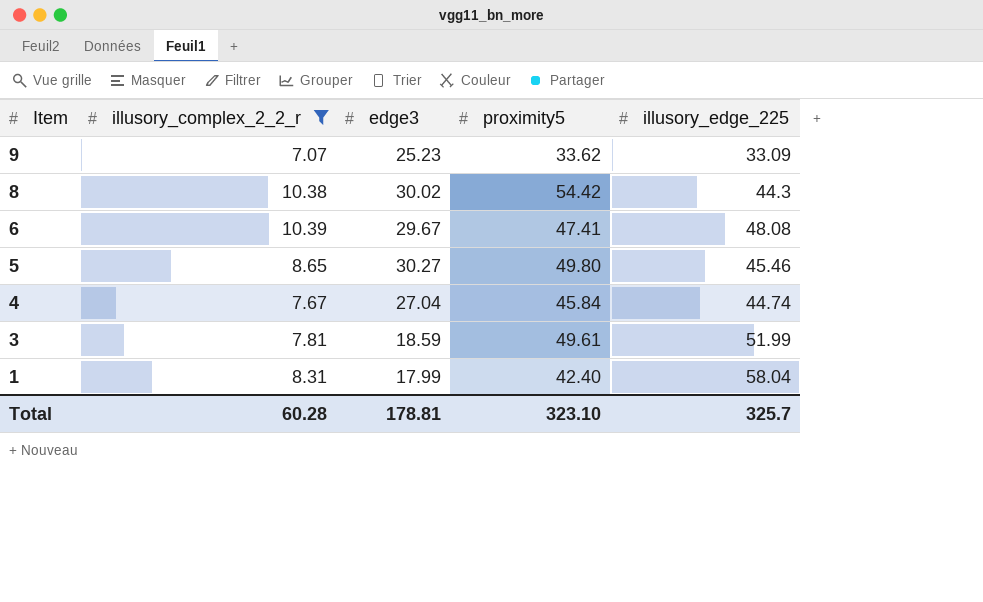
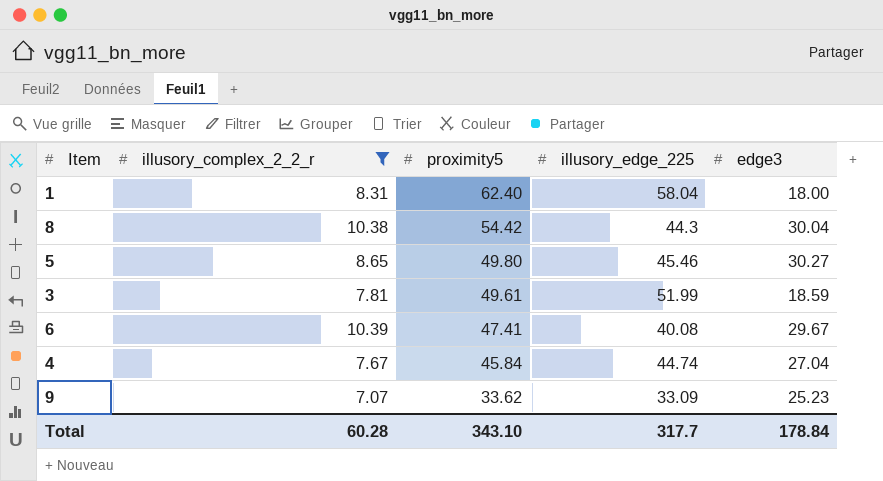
row order: Item descending -> proximity5 descending
column edge3 | position: 3 -> 5
1 | proximity5: 42.40 -> 62.40
1 | edge3: 17.99 -> 18.00
8 | edge3: 30.02 -> 30.04
6 | illusory_edge_225: 48.08 -> 40.08
Total | proximity5: 323.10 -> 343.10
Total | illusory_edge_225: 325.7 -> 317.7
Total | edge3: 178.81 -> 178.84

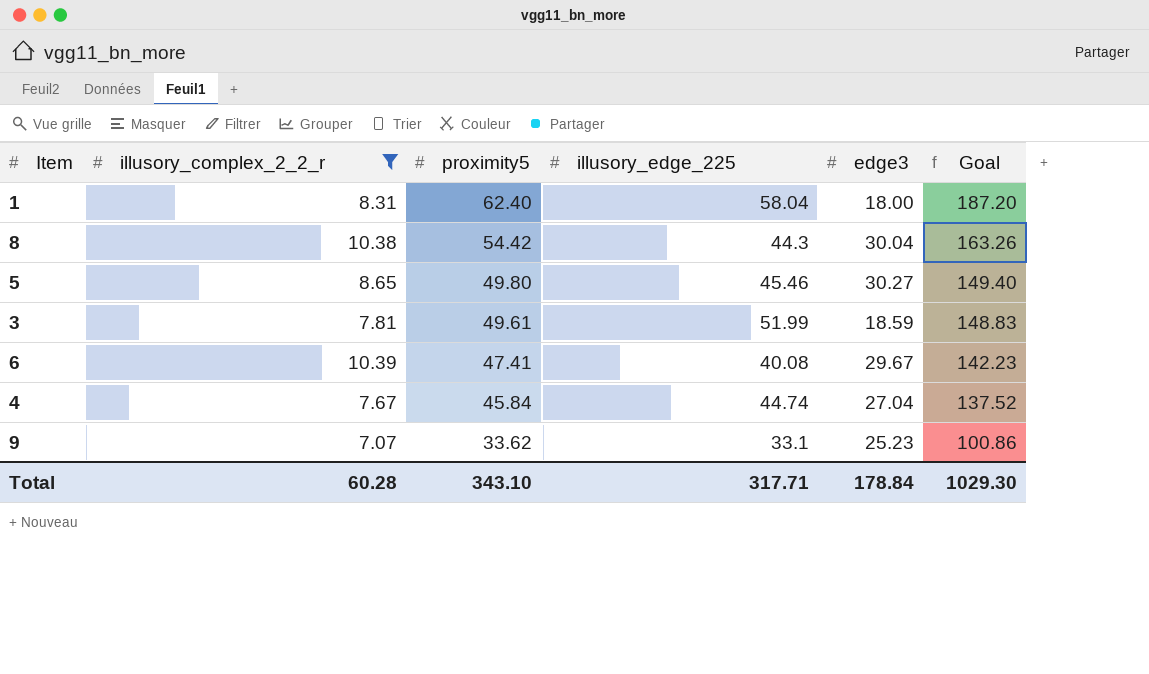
column Goal | formula: none -> [proximity5] * 3
9 | illusory_edge_225: 33.09 -> 33.1
Total | illusory_edge_225: 317.7 -> 317.71

